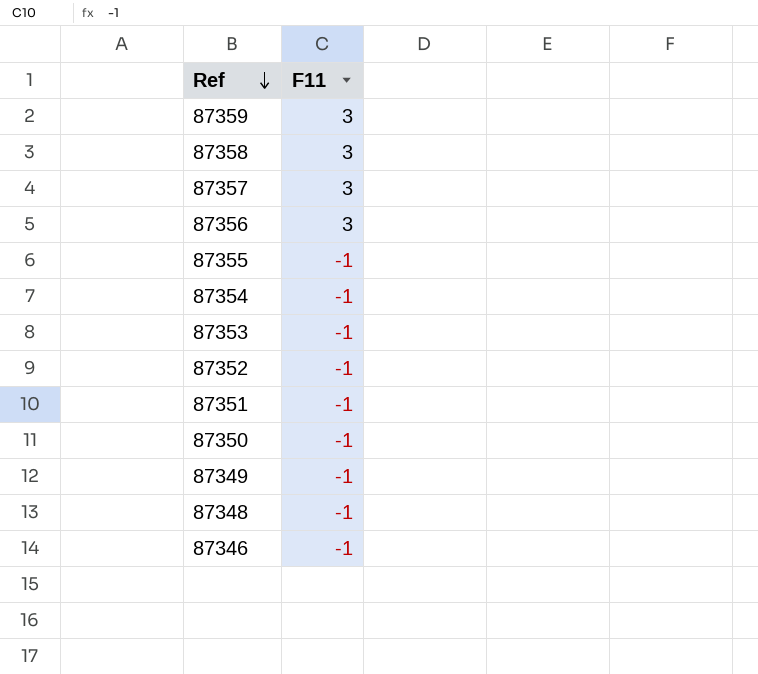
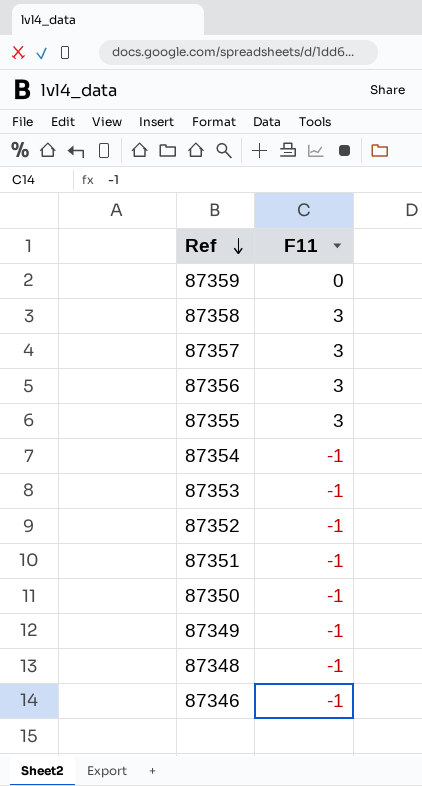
87359 | F11: 3 -> 0
87355 | F11: -1 -> 3

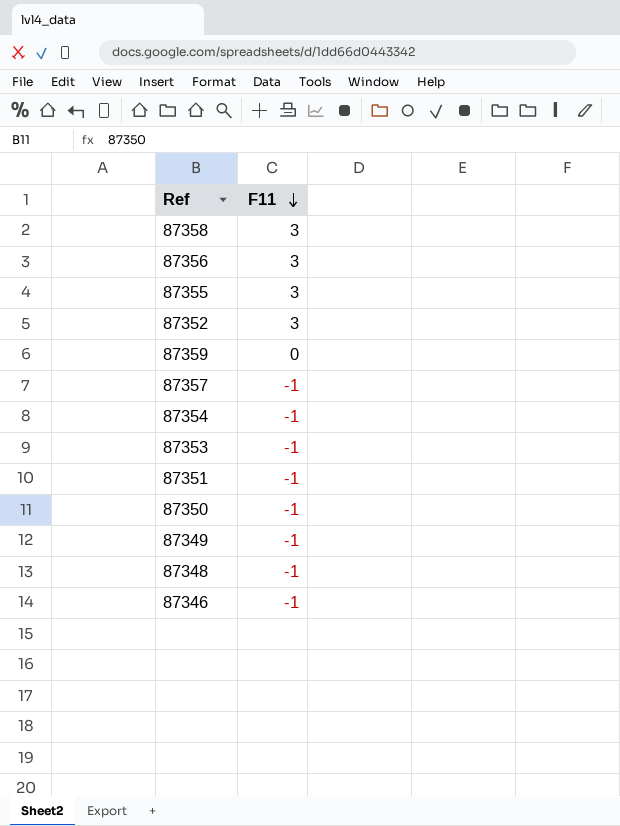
row order: Ref descending -> F11 descending
87352 | F11: -1 -> 3
87357 | F11: 3 -> -1

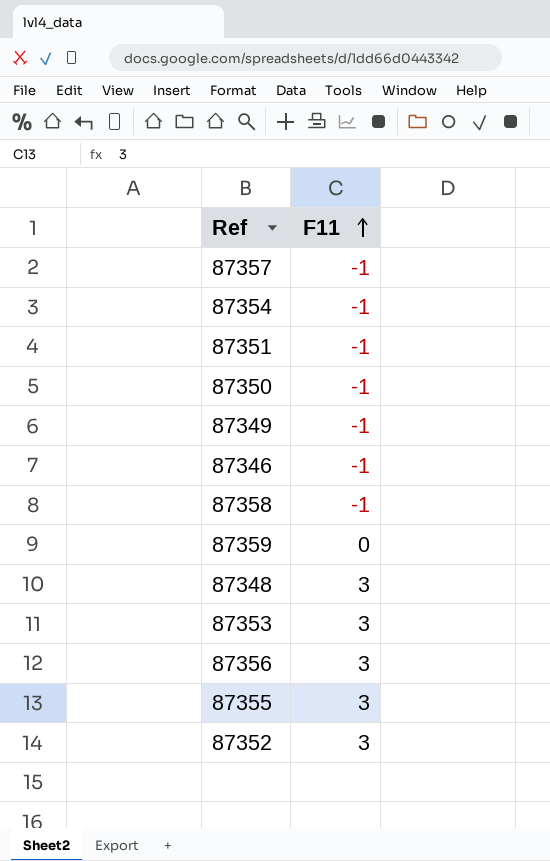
row order: F11 descending -> F11 ascending
87358 | F11: 3 -> -1
87348 | F11: -1 -> 3
87353 | F11: -1 -> 3

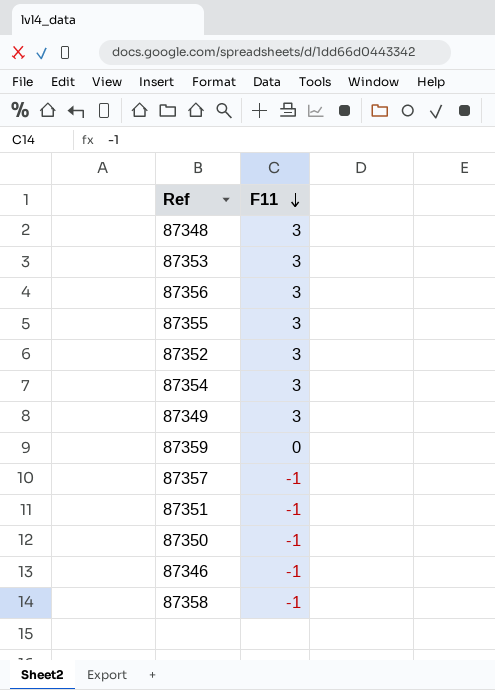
row order: F11 ascending -> F11 descending
87354 | F11: -1 -> 3
87349 | F11: -1 -> 3

